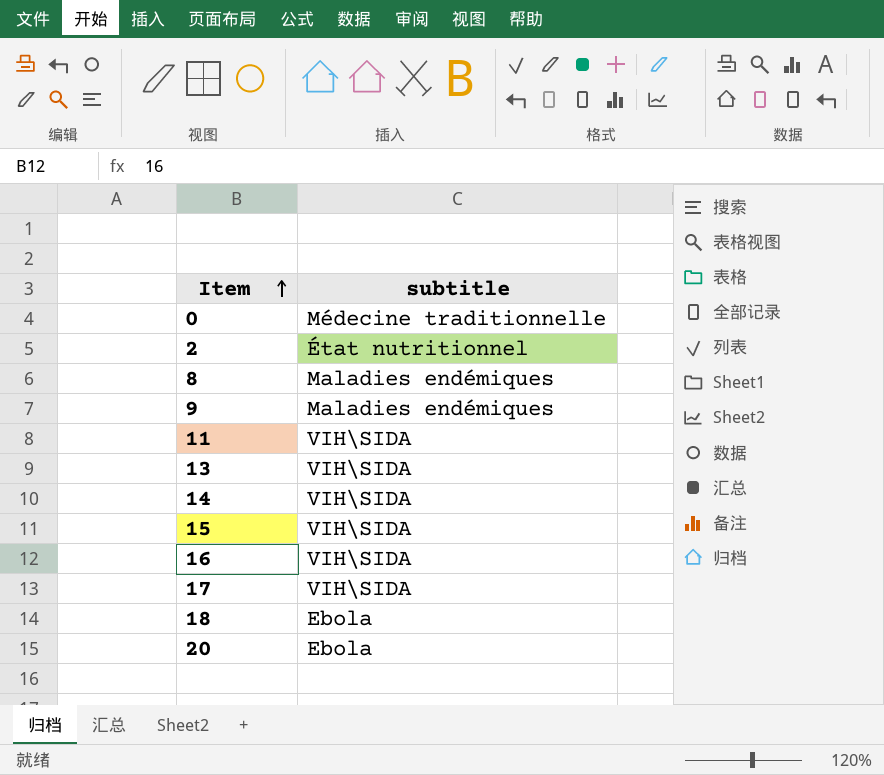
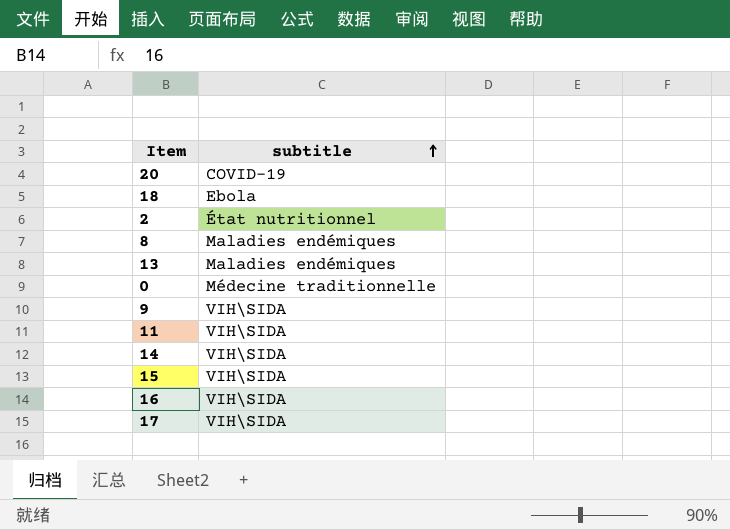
row order: Item ascending -> subtitle ascending
20 | subtitle: Ebola -> COVID-19
13 | subtitle: VIH\SIDA -> Maladies endémiques
9 | subtitle: Maladies endémiques -> VIH\SIDA

